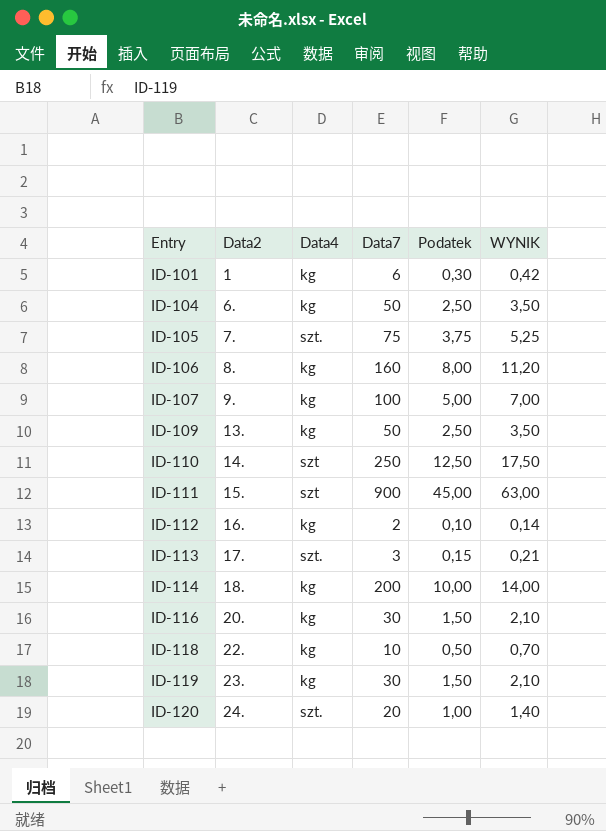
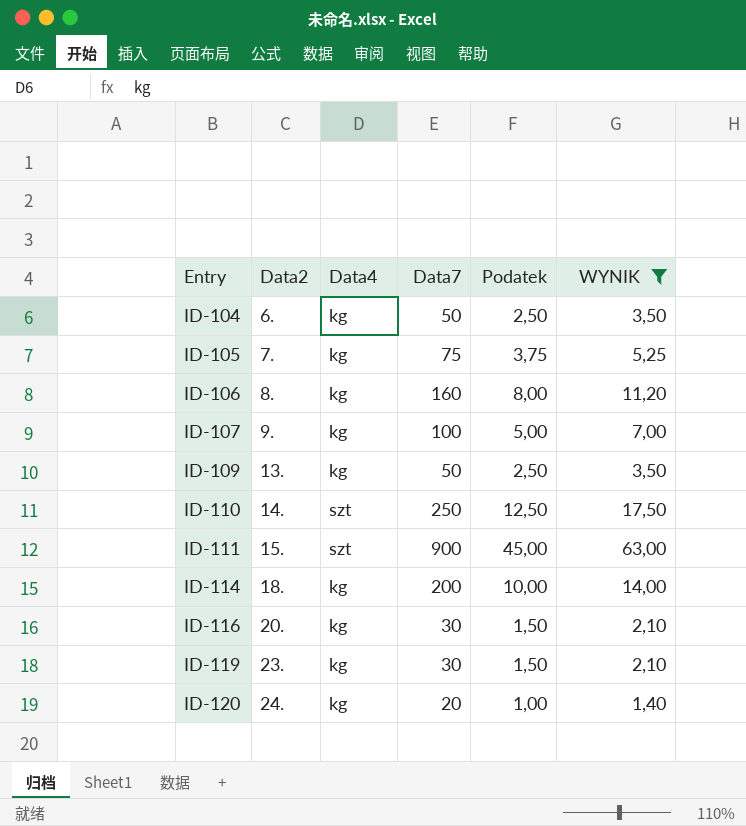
filter: none -> WYNIK >= 1,40
ID-105 | Data4: szt. -> kg
ID-120 | Data4: szt. -> kg

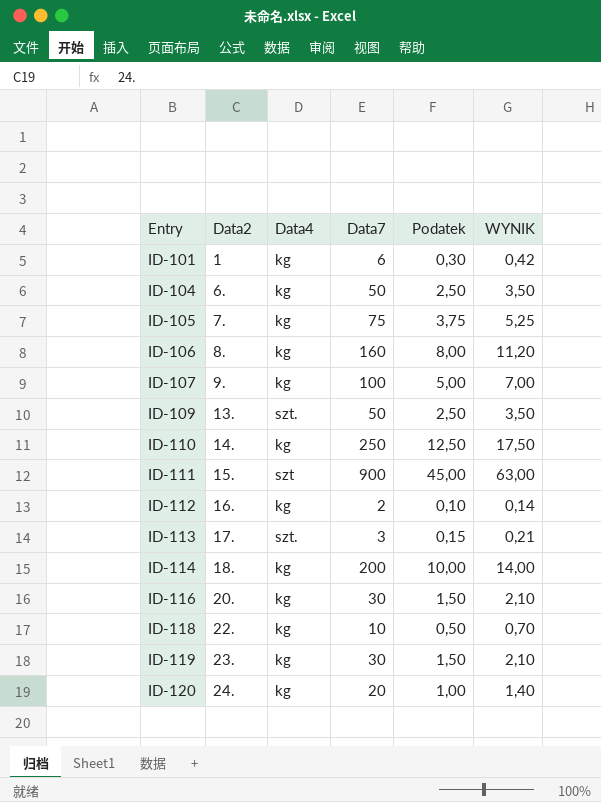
filter: WYNIK >= 1,40 -> none
ID-109 | Data4: kg -> szt.
ID-110 | Data4: szt -> kg

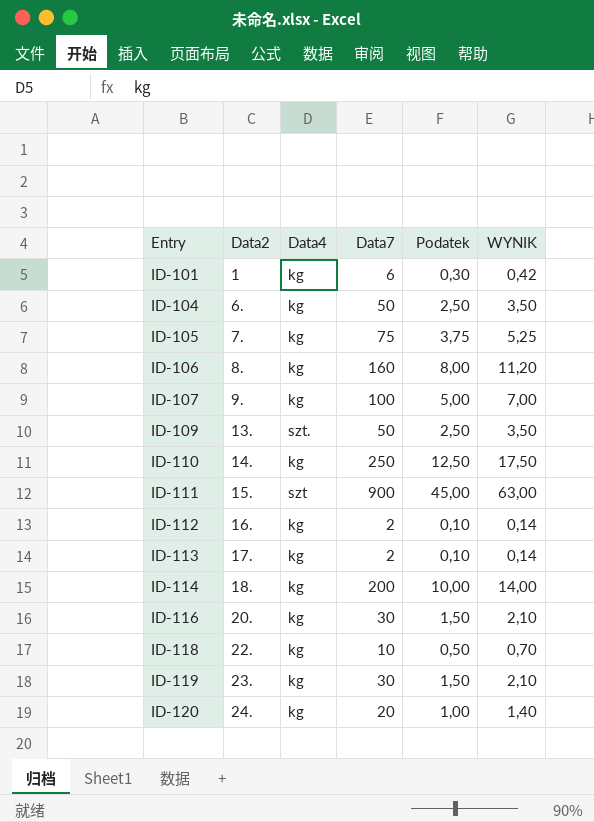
ID-113 | Data4: szt. -> kg
ID-113 | Data7: 3 -> 2
ID-113 | Podatek: 0,15 -> 0,10
ID-113 | WYNIK: 0,21 -> 0,14

